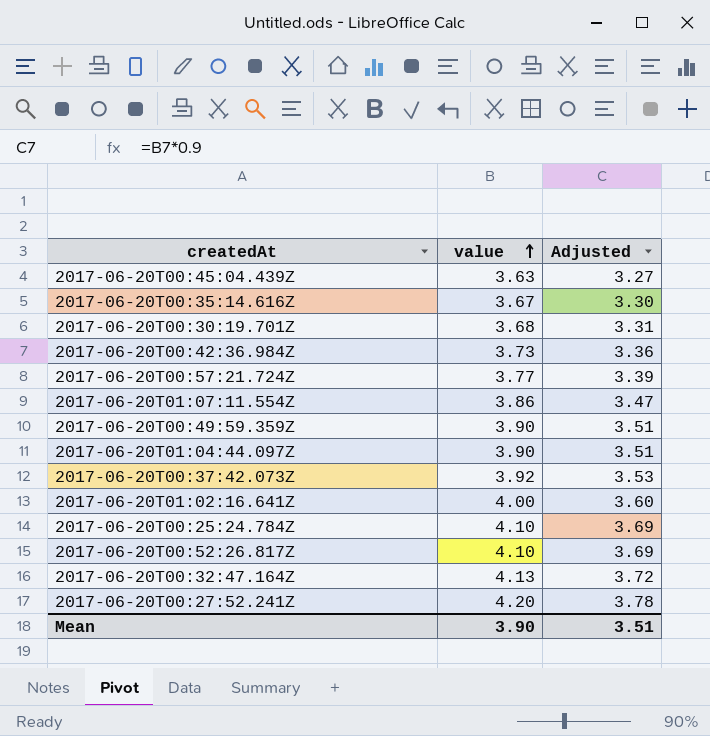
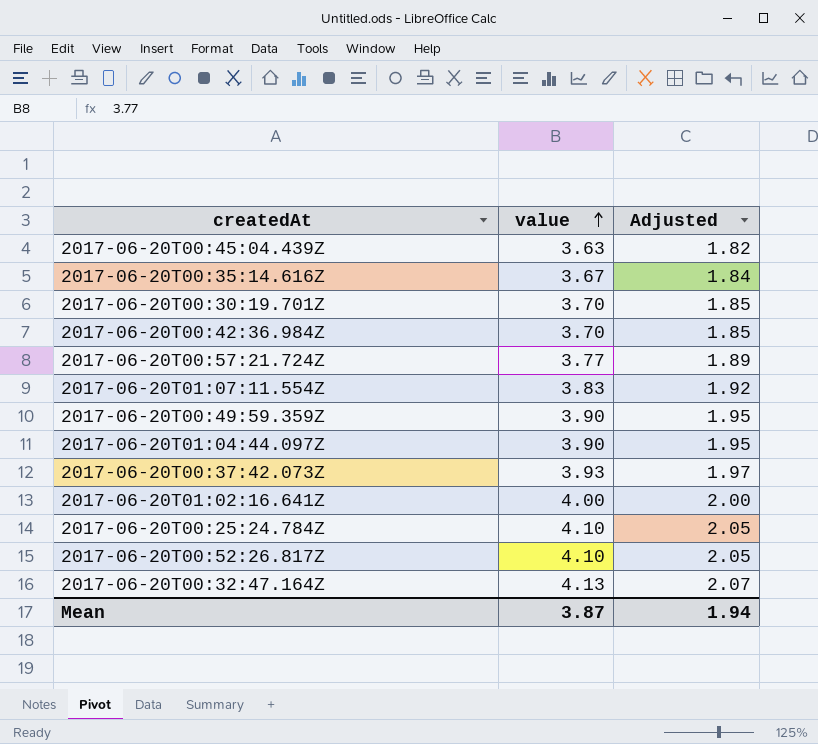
column Adjusted | formula: [value] * 0.9 -> [value] * 0.5
row 2017-06-20T00:27:52.241Z: 4.20 | 3.78 -> none
2017-06-20T00:30:19.701Z | value: 3.68 -> 3.70
2017-06-20T00:42:36.984Z | value: 3.73 -> 3.70
2017-06-20T01:07:11.554Z | value: 3.86 -> 3.83
2017-06-20T00:37:42.073Z | value: 3.92 -> 3.93
Mean | value: 3.90 -> 3.87
Mean | Adjusted: 3.51 -> 1.94

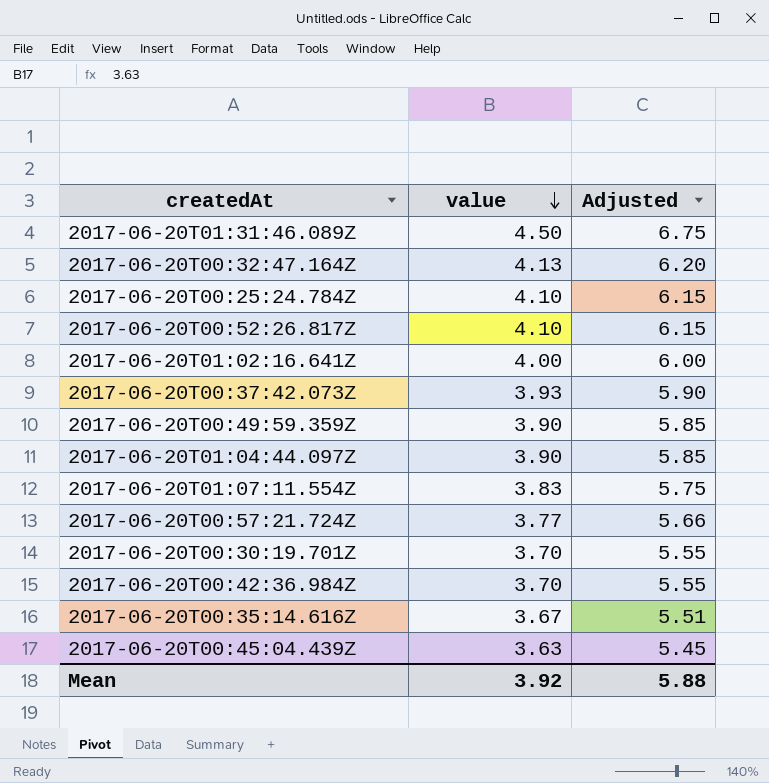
row order: value ascending -> value descending
column Adjusted | formula: [value] * 0.5 -> [value] * 1.5
row 2017-06-20T01:31:46.089Z: none -> 4.50 | 6.75
Mean | value: 3.87 -> 3.92
Mean | Adjusted: 1.94 -> 5.88

